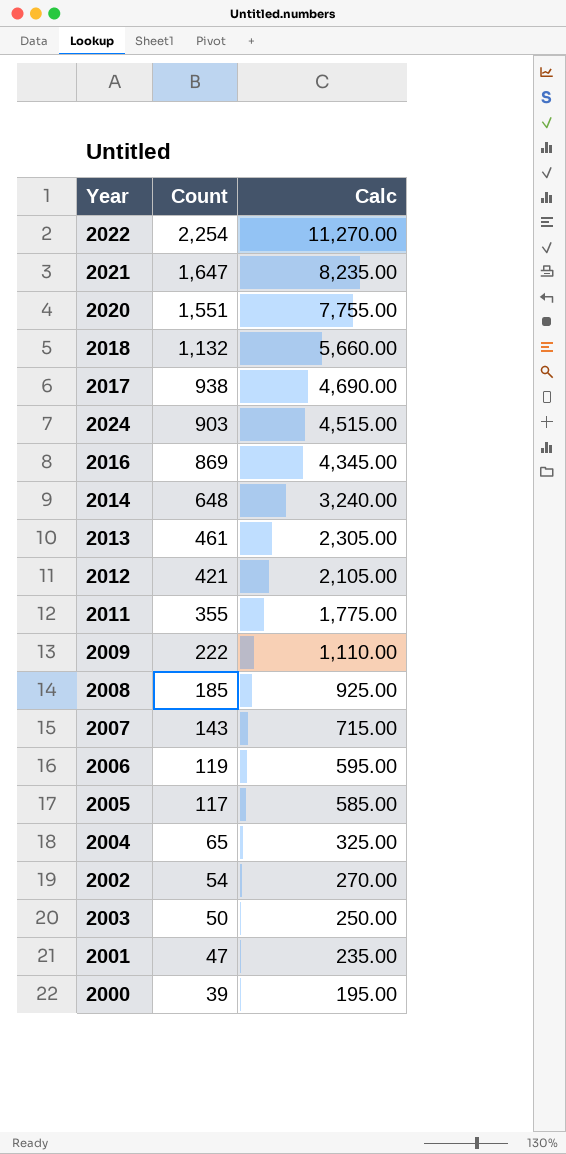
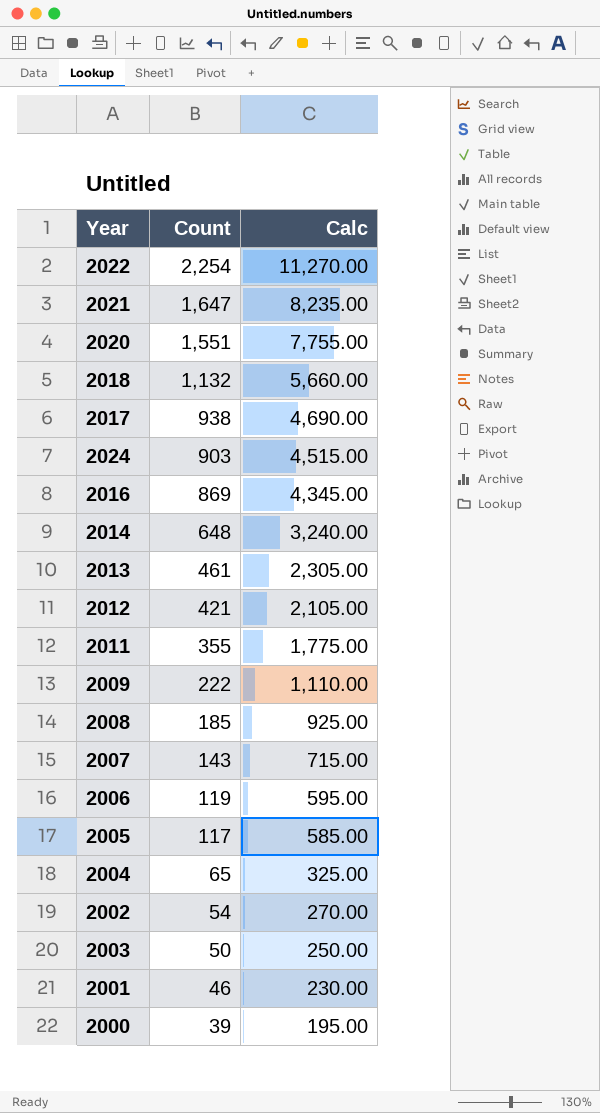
2001 | Count: 47 -> 46
2001 | Calc: 235.00 -> 230.00

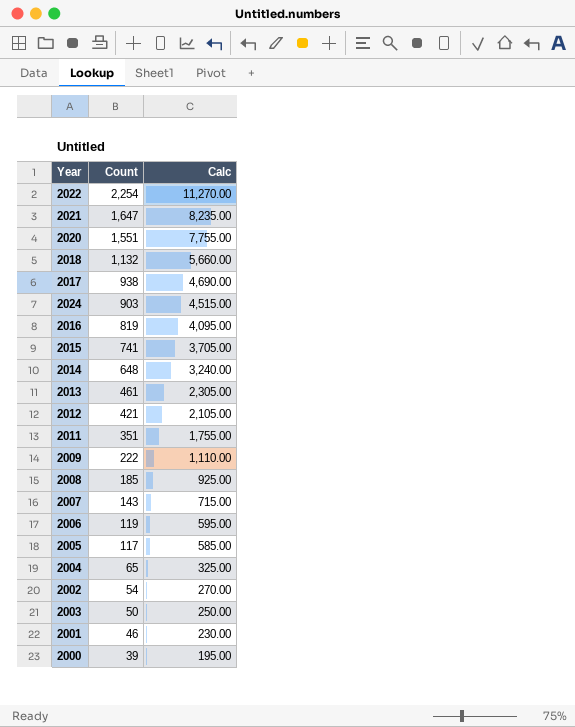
2016 | Count: 869 -> 819
2016 | Calc: 4,345.00 -> 4,095.00
row 2015: none -> 741 | 3,705.00
2011 | Count: 355 -> 351
2011 | Calc: 1,775.00 -> 1,755.00

